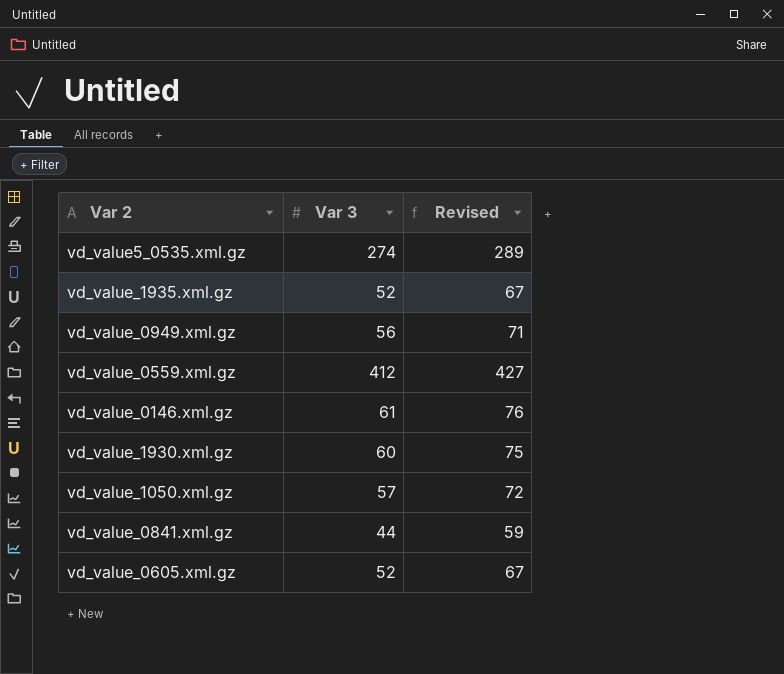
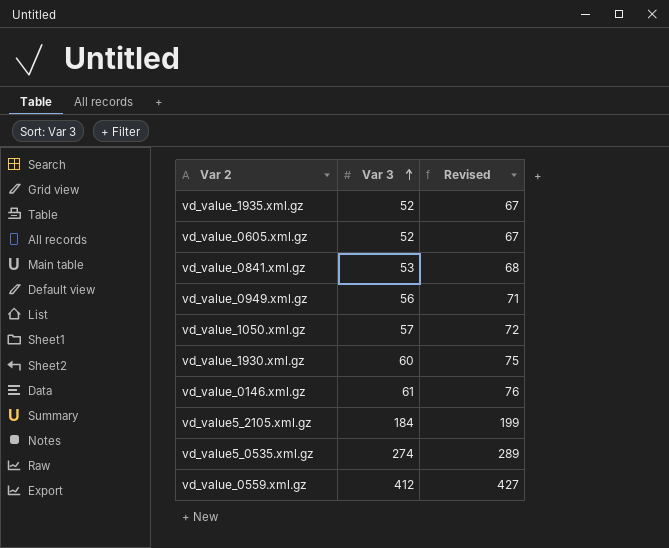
row order: none -> Var 3 ascending
vd_value_0841.xml.gz | Var 3: 44 -> 53
vd_value_0841.xml.gz | Revised: 59 -> 68
row vd_value5_2105.xml.gz: none -> 184 | 199

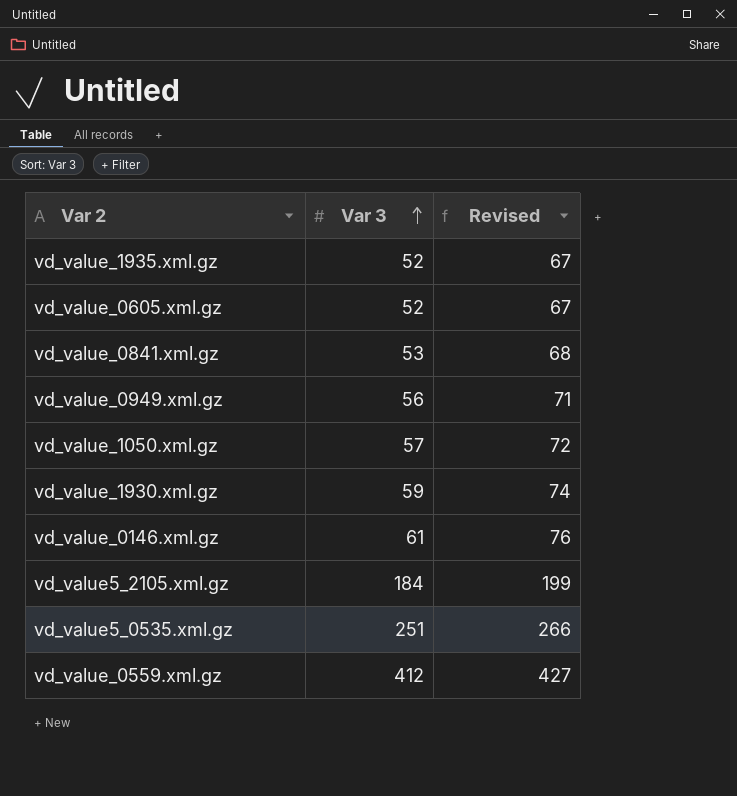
vd_value_1930.xml.gz | Var 3: 60 -> 59
vd_value_1930.xml.gz | Revised: 75 -> 74
vd_value5_0535.xml.gz | Var 3: 274 -> 251
vd_value5_0535.xml.gz | Revised: 289 -> 266

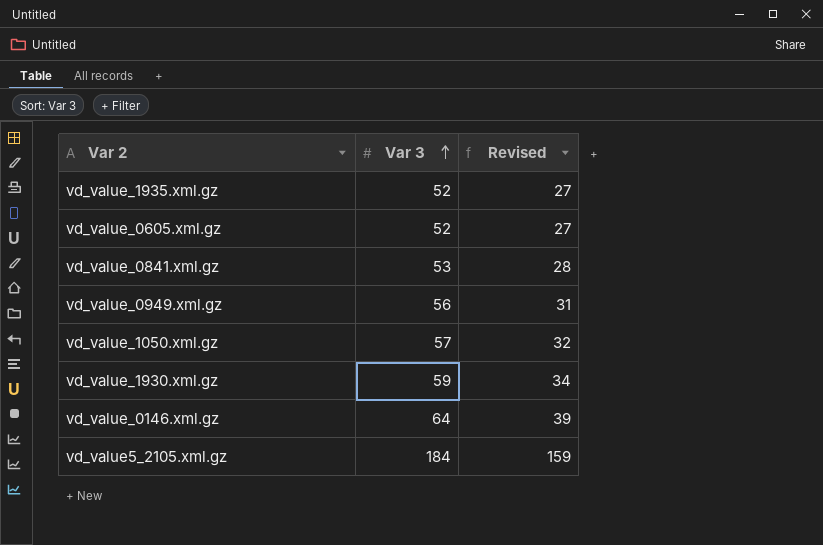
column Revised | formula: [Var 3] + 15 -> [Var 3] - 25
row vd_value5_0535.xml.gz: 251 | 266 -> none
row vd_value_0559.xml.gz: 412 | 427 -> none
vd_value_0146.xml.gz | Var 3: 61 -> 64

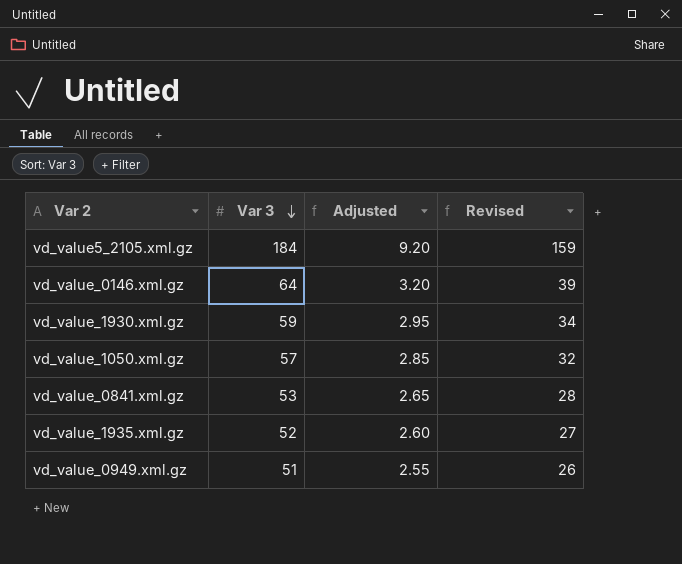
row order: Var 3 ascending -> Var 3 descending
column Adjusted | formula: none -> [Var 3] * 0.05
row vd_value_0605.xml.gz: 52 | 27 -> none
vd_value_0949.xml.gz | Var 3: 56 -> 51
vd_value_0949.xml.gz | Revised: 31 -> 26

